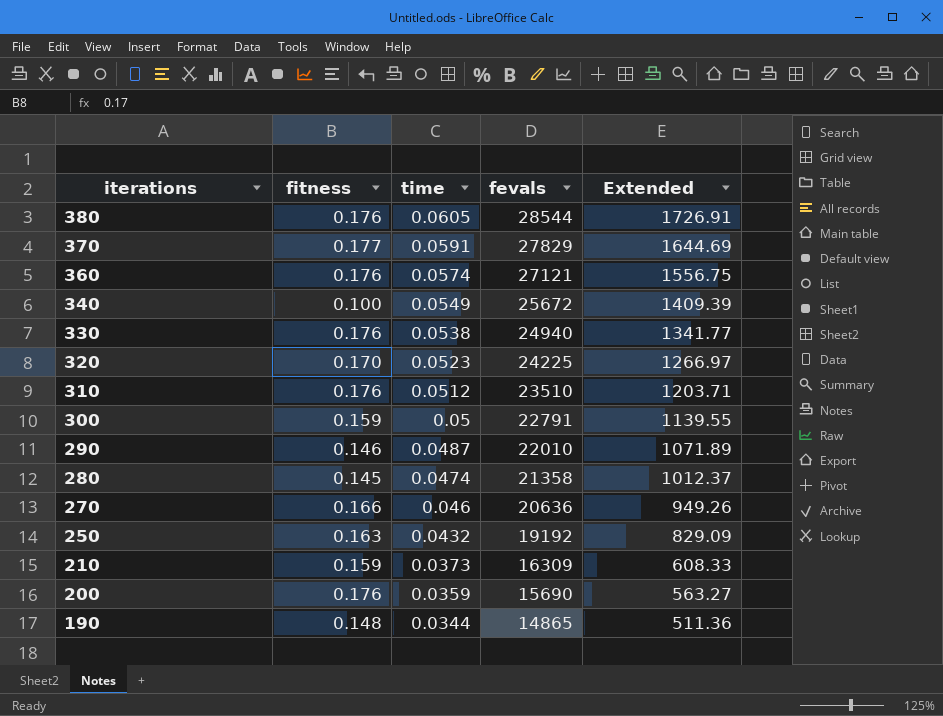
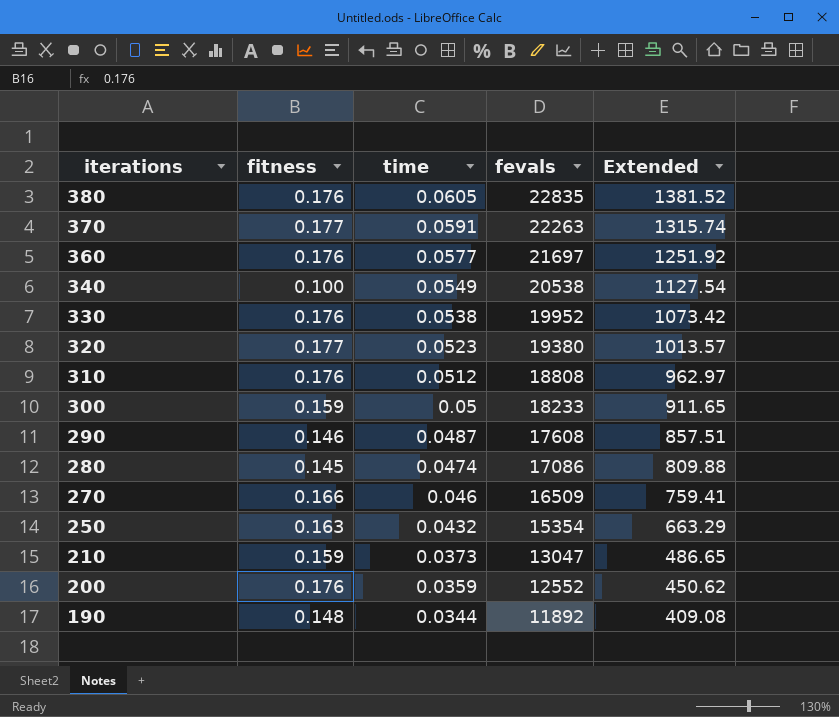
380 | fevals: 28544 -> 22835
380 | Extended: 1726.91 -> 1381.52
370 | fevals: 27829 -> 22263
370 | Extended: 1644.69 -> 1315.74
360 | time: 0.0574 -> 0.0577
360 | fevals: 27121 -> 21697
360 | Extended: 1556.75 -> 1251.92
340 | fevals: 25672 -> 20538
340 | Extended: 1409.39 -> 1127.54
330 | fevals: 24940 -> 19952
330 | Extended: 1341.77 -> 1073.42
320 | fitness: 0.170 -> 0.177
320 | fevals: 24225 -> 19380
320 | Extended: 1266.97 -> 1013.57
310 | fevals: 23510 -> 18808
310 | Extended: 1203.71 -> 962.97
300 | fevals: 22791 -> 18233
300 | Extended: 1139.55 -> 911.65
290 | fevals: 22010 -> 17608
290 | Extended: 1071.89 -> 857.51
280 | fevals: 21358 -> 17086
280 | Extended: 1012.37 -> 809.88
270 | fevals: 20636 -> 16509
270 | Extended: 949.26 -> 759.41
250 | fevals: 19192 -> 15354
250 | Extended: 829.09 -> 663.29
210 | fevals: 16309 -> 13047
210 | Extended: 608.33 -> 486.65
200 | fevals: 15690 -> 12552
200 | Extended: 563.27 -> 450.62
190 | fevals: 14865 -> 11892
190 | Extended: 511.36 -> 409.08

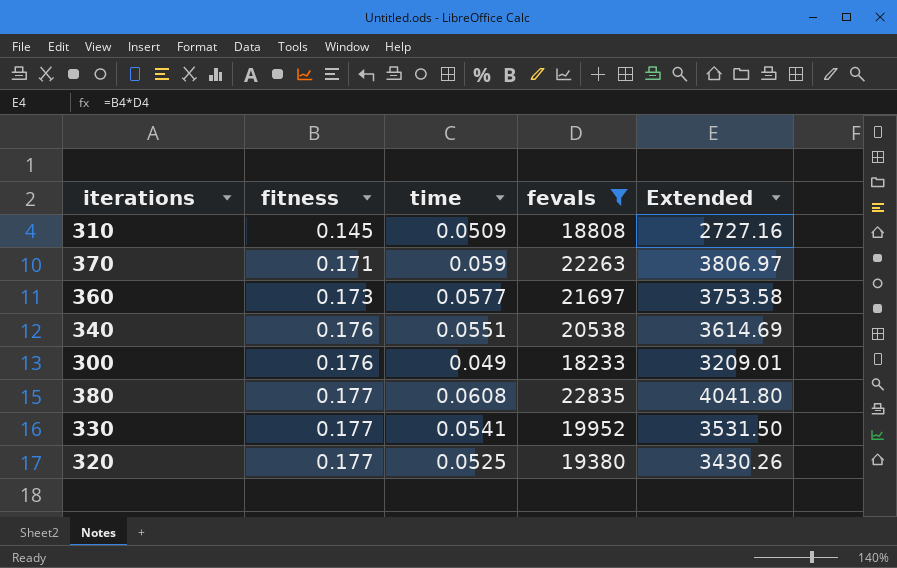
filter: none -> fevals >= 18233
row order: iterations descending -> fitness ascending
column Extended | formula: [time] * [fevals] -> [fitness] * [fevals]
310 | fitness: 0.176 -> 0.145
310 | time: 0.0512 -> 0.0509
370 | fitness: 0.177 -> 0.171
370 | time: 0.0591 -> 0.059
360 | fitness: 0.176 -> 0.173
340 | fitness: 0.100 -> 0.176
340 | time: 0.0549 -> 0.0551
300 | fitness: 0.159 -> 0.176
300 | time: 0.05 -> 0.049
380 | fitness: 0.176 -> 0.177
380 | time: 0.0605 -> 0.0608
330 | fitness: 0.176 -> 0.177
330 | time: 0.0538 -> 0.0541
320 | time: 0.0523 -> 0.0525

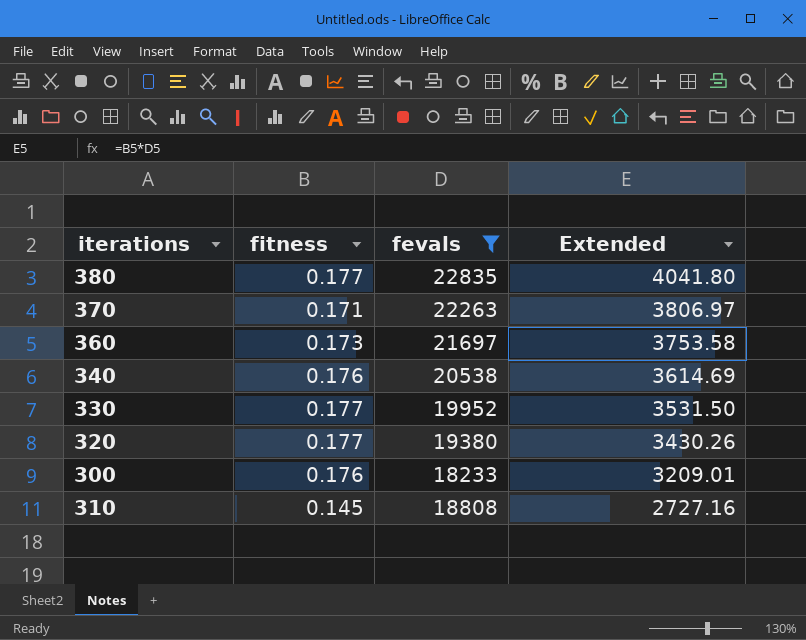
row order: fitness ascending -> Extended descending
column time | position: 3 -> none

